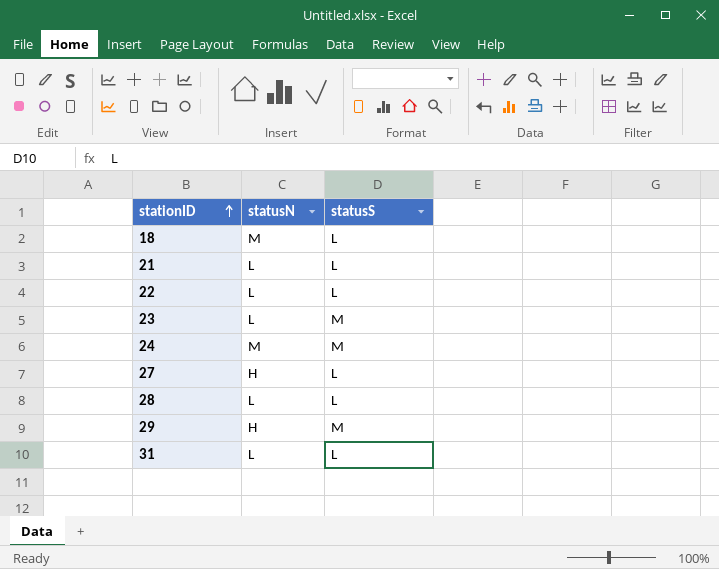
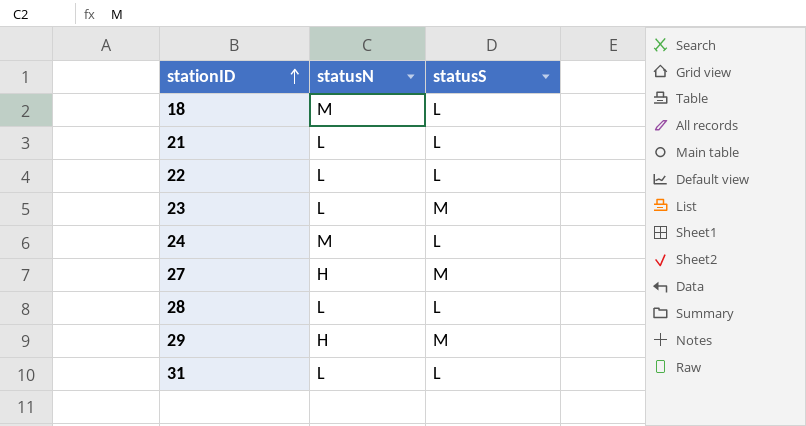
24 | statusS: M -> L
27 | statusS: L -> M

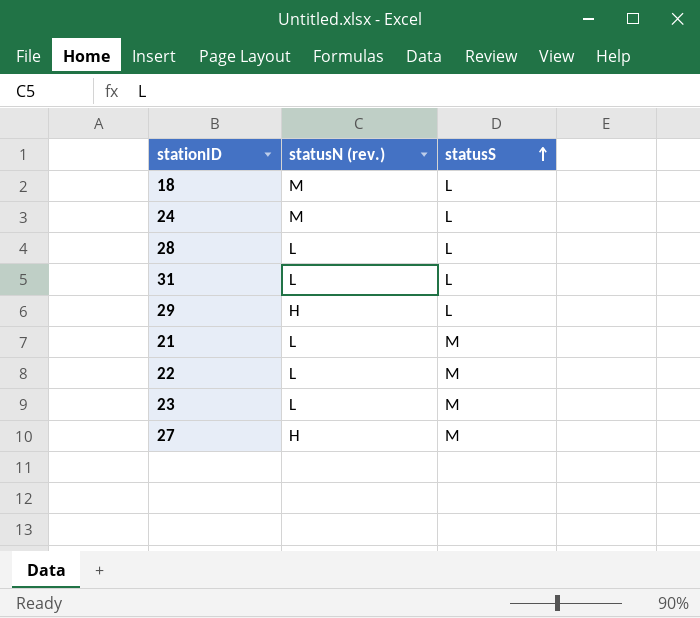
row order: stationID ascending -> statusS ascending
column name: statusN -> statusN (rev.)
29 | statusS: M -> L
21 | statusS: L -> M
22 | statusS: L -> M

